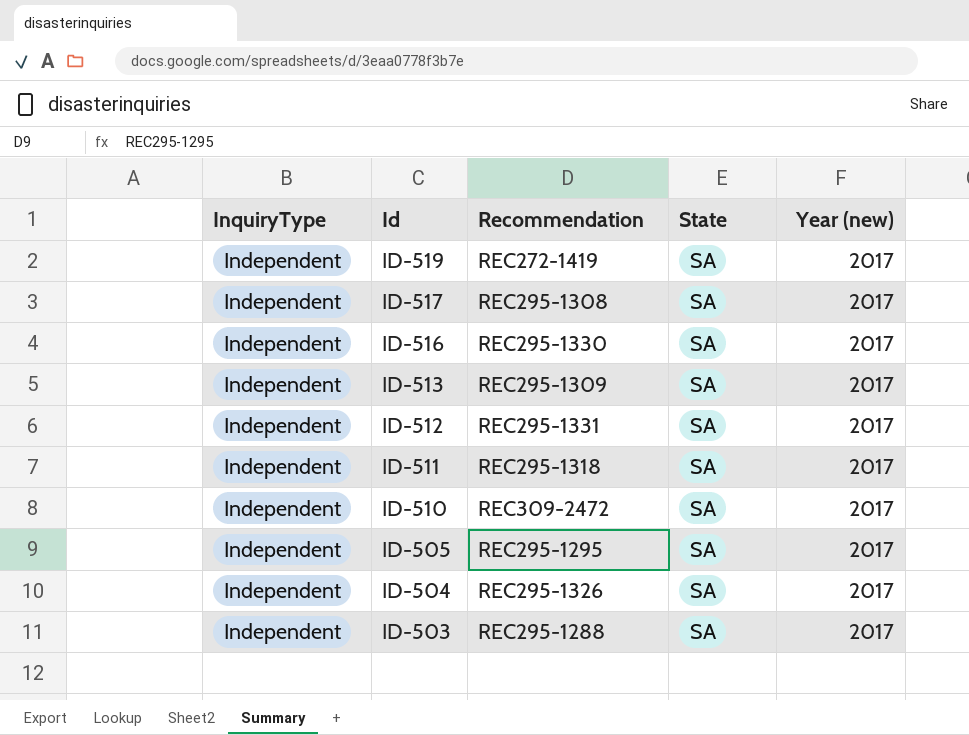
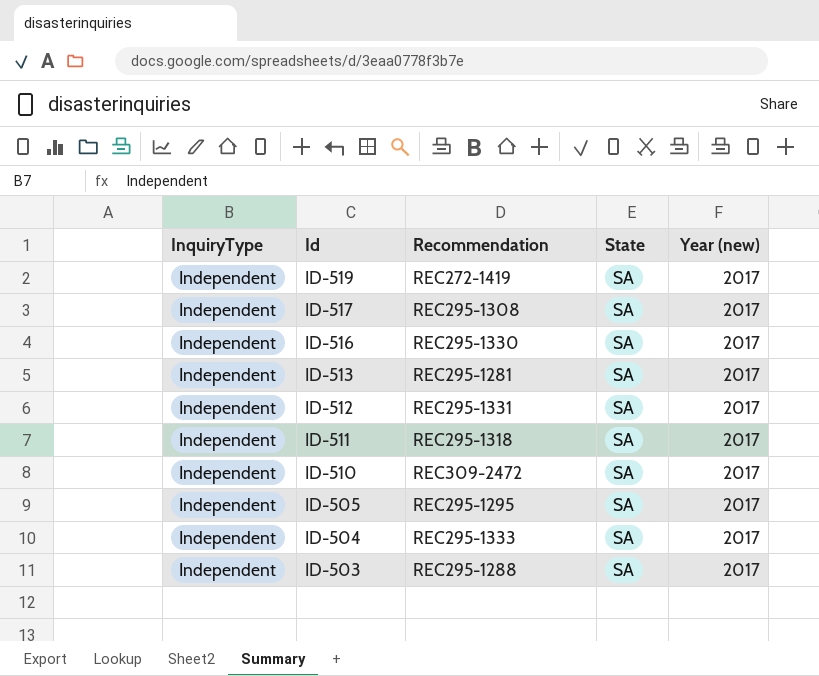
ID-513 | Recommendation: REC295-1309 -> REC295-1281
ID-504 | Recommendation: REC295-1326 -> REC295-1333

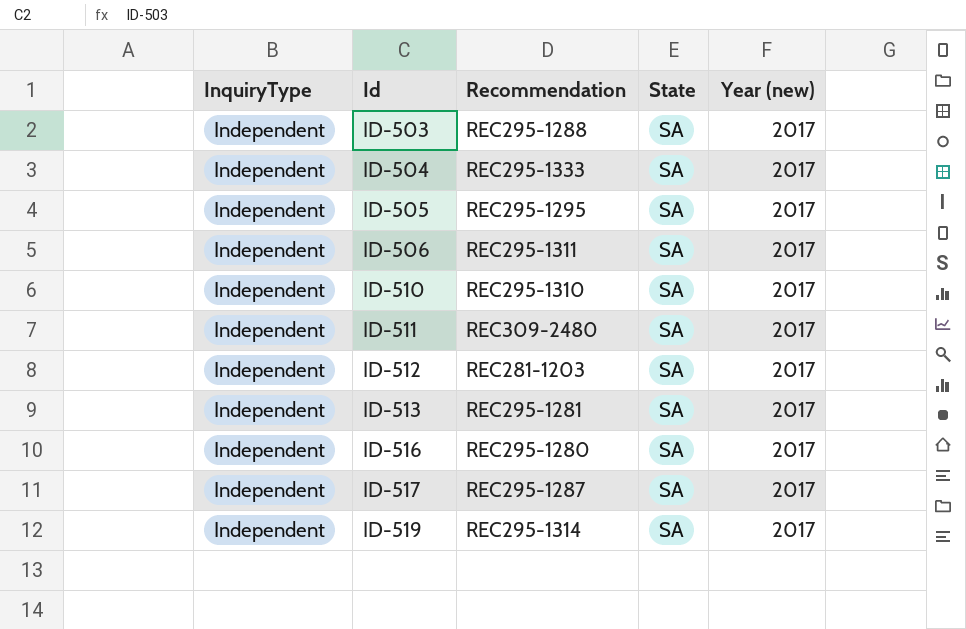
row order: Id descending -> Id ascending
row ID-506: none -> Independent | REC295-1311 | SA | 2017
ID-510 | Recommendation: REC309-2472 -> REC295-1310
ID-511 | Recommendation: REC295-1318 -> REC309-2480
ID-512 | Recommendation: REC295-1331 -> REC281-1203
ID-516 | Recommendation: REC295-1330 -> REC295-1280
ID-517 | Recommendation: REC295-1308 -> REC295-1287
ID-519 | Recommendation: REC272-1419 -> REC295-1314

